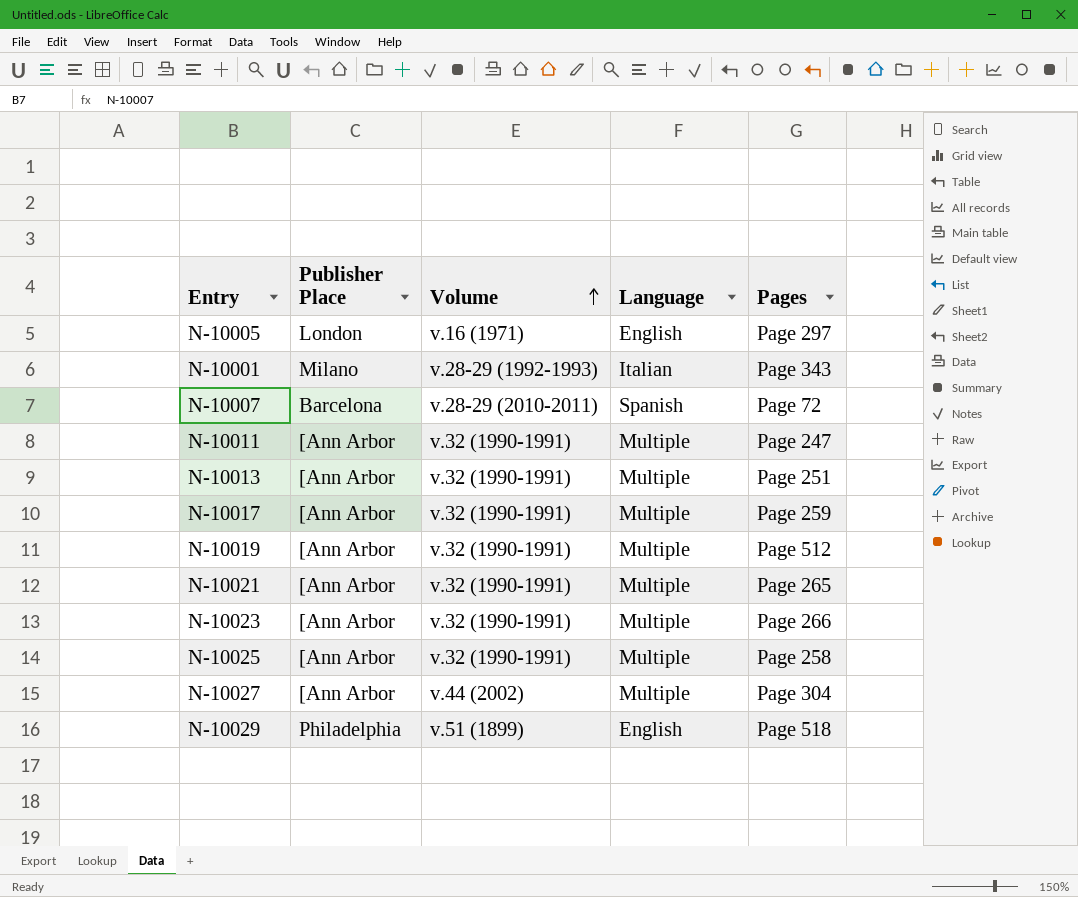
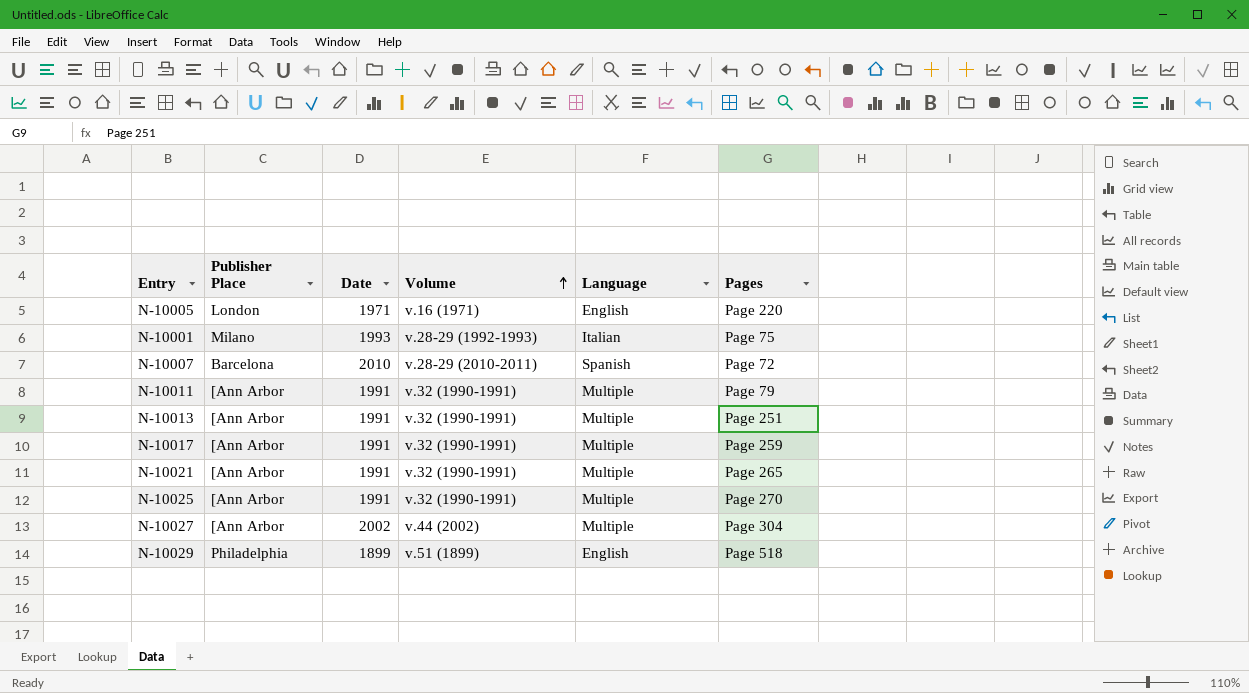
column Date | position: none -> 3
row N-10019: [Ann Arbor | v.32 (1990-1991) | Multiple | Page 512 -> none
row N-10023: [Ann Arbor | v.32 (1990-1991) | Multiple | Page 266 -> none
N-10005 | Pages: Page 297 -> Page 220
N-10001 | Pages: Page 343 -> Page 75
N-10011 | Pages: Page 247 -> Page 79
N-10025 | Pages: Page 258 -> Page 270

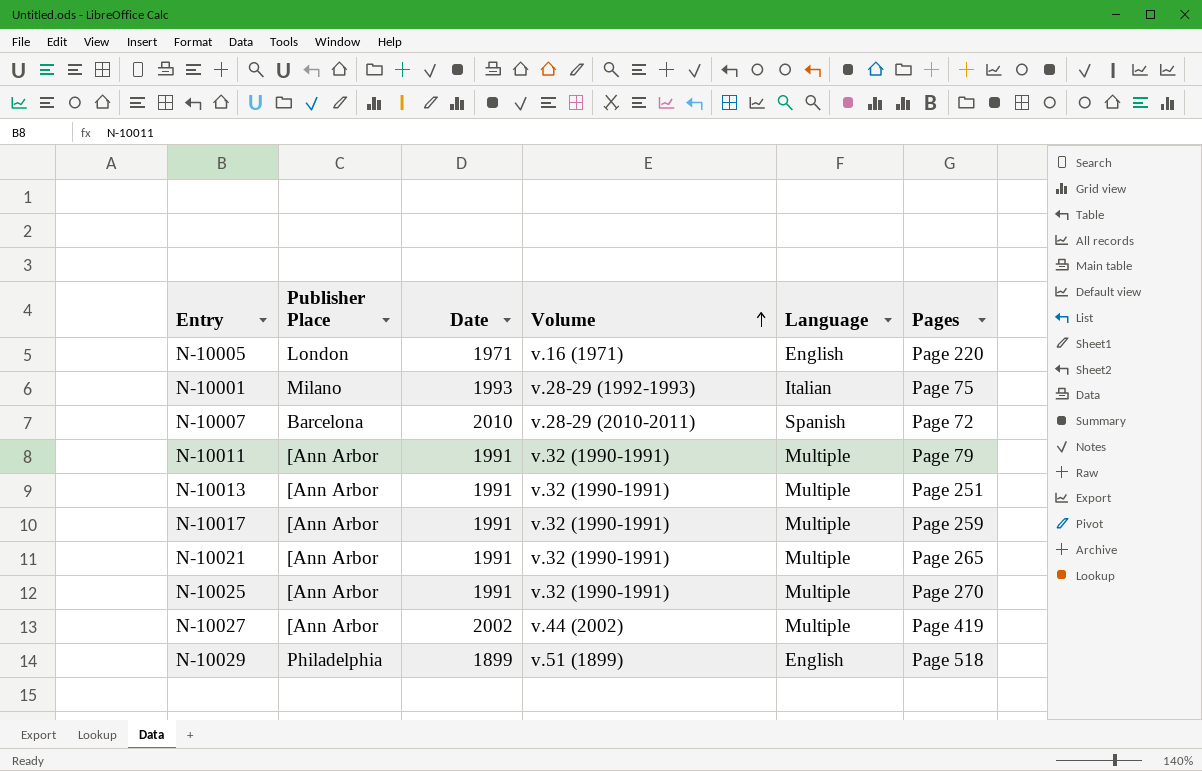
N-10027 | Pages: Page 304 -> Page 419

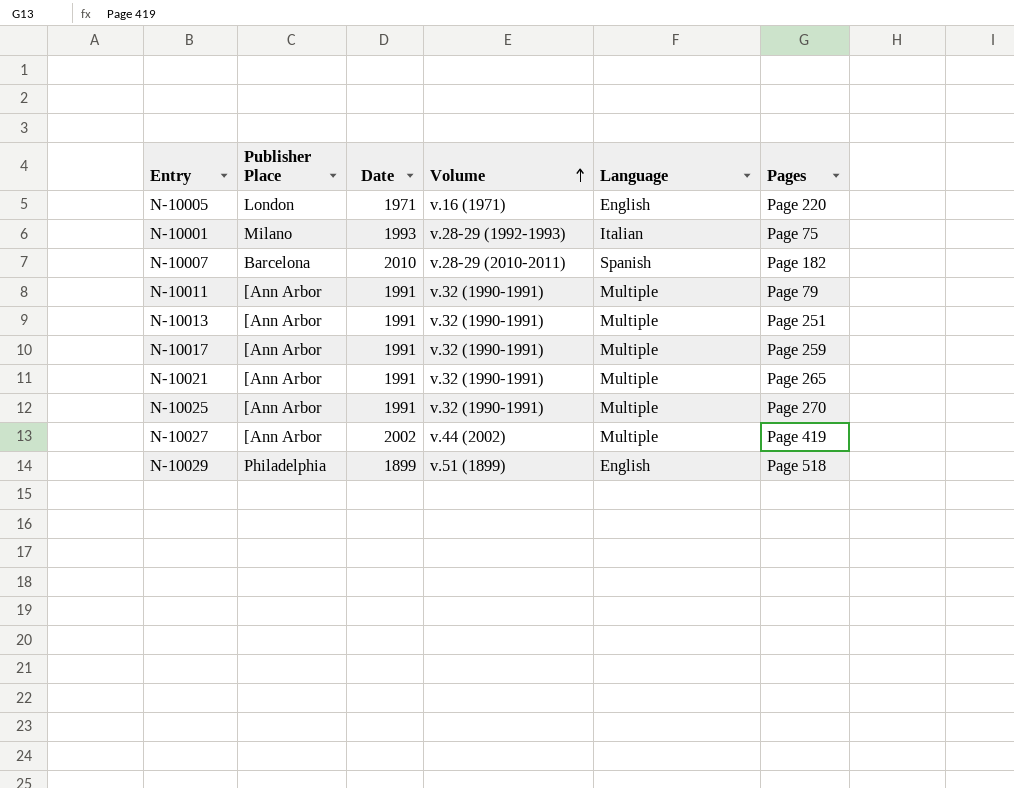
N-10007 | Pages: Page 72 -> Page 182

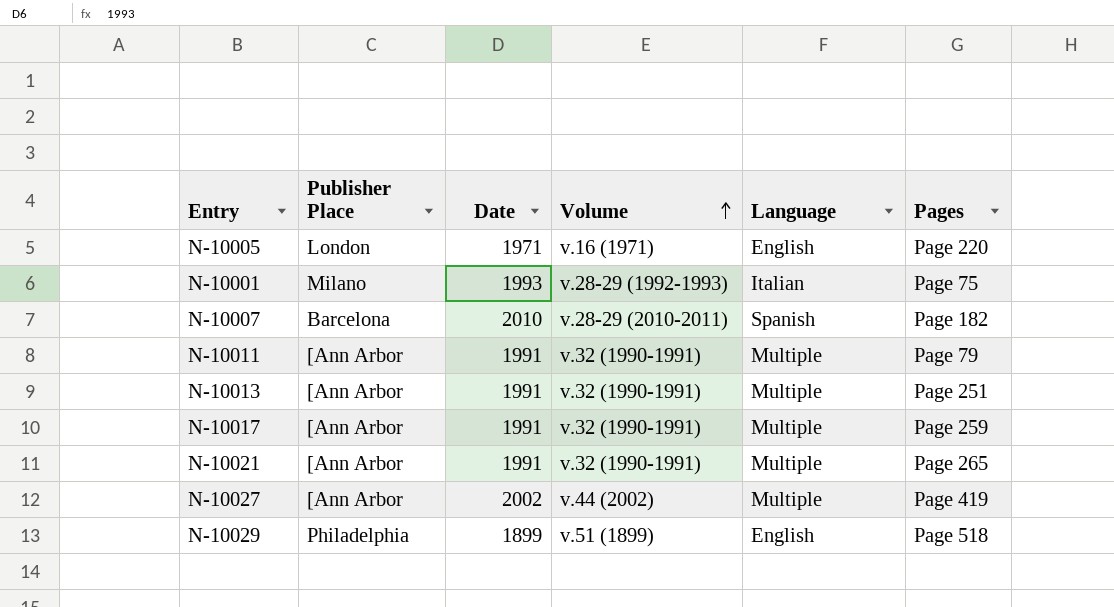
row N-10025: [Ann Arbor | 1991 | v.32 (1990-1991) | Multiple | Page 270 -> none

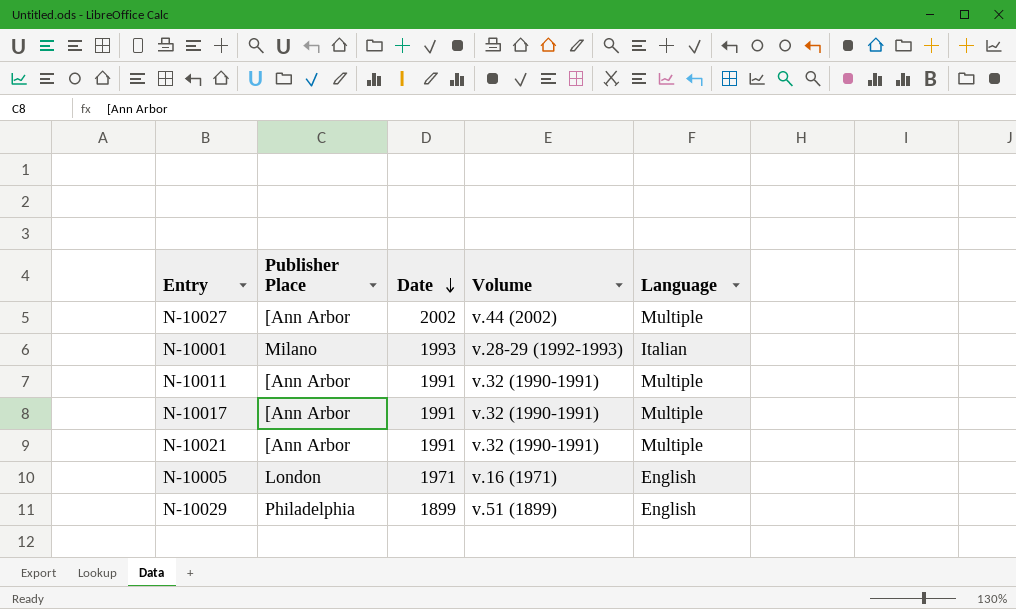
row order: Volume ascending -> Date descending
column Pages | position: 6 -> none
row N-10007: Barcelona | 2010 | v.28-29 (2010-2011) | Spanish | Page 182 -> none
row N-10013: [Ann Arbor | 1991 | v.32 (1990-1991) | Multiple | Page 251 -> none

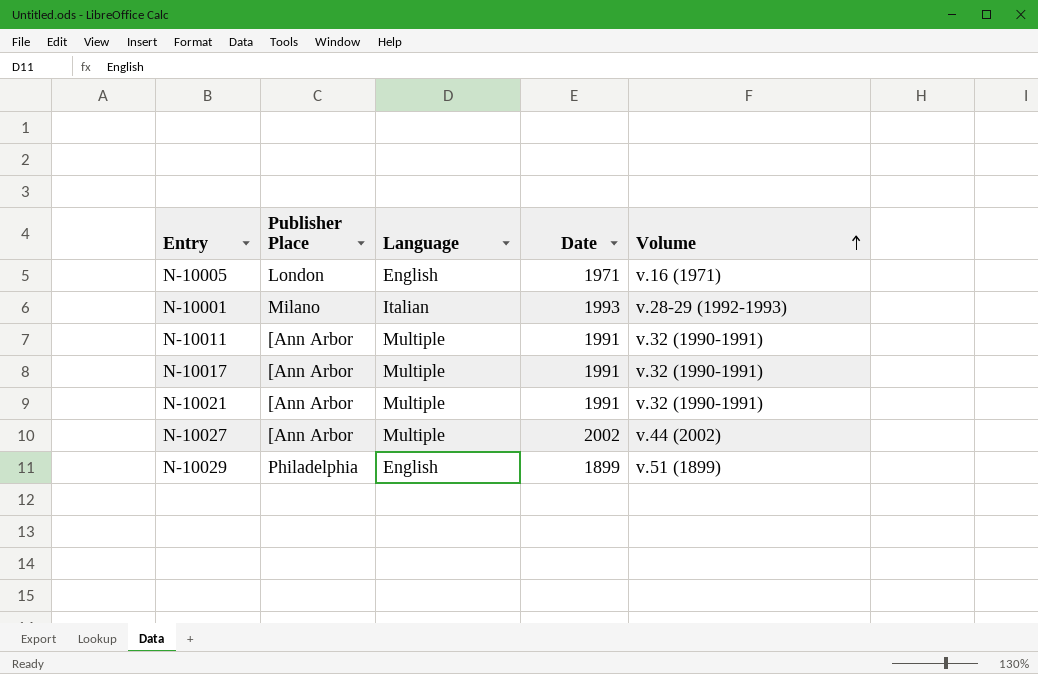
row order: Date descending -> Volume ascending
column Language | position: 5 -> 3

